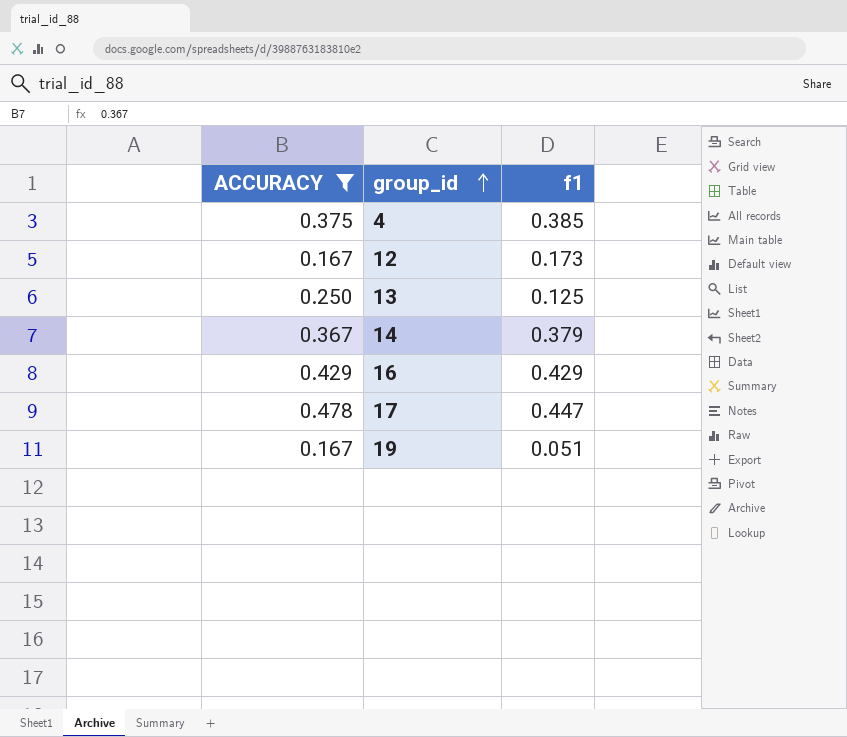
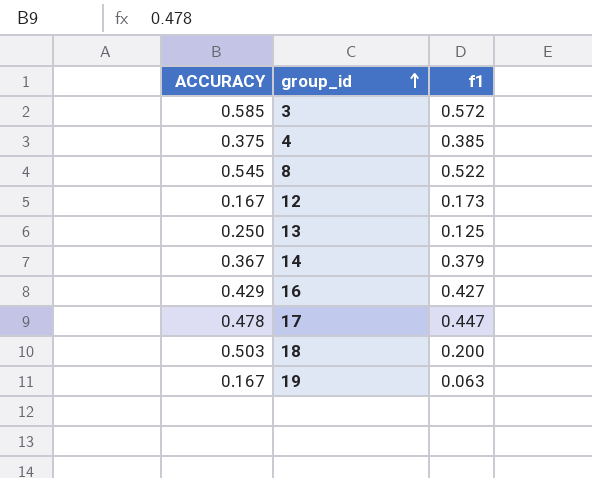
filter: ACCURACY <= 0.478 -> none
16 | f1: 0.429 -> 0.427
19 | f1: 0.051 -> 0.063

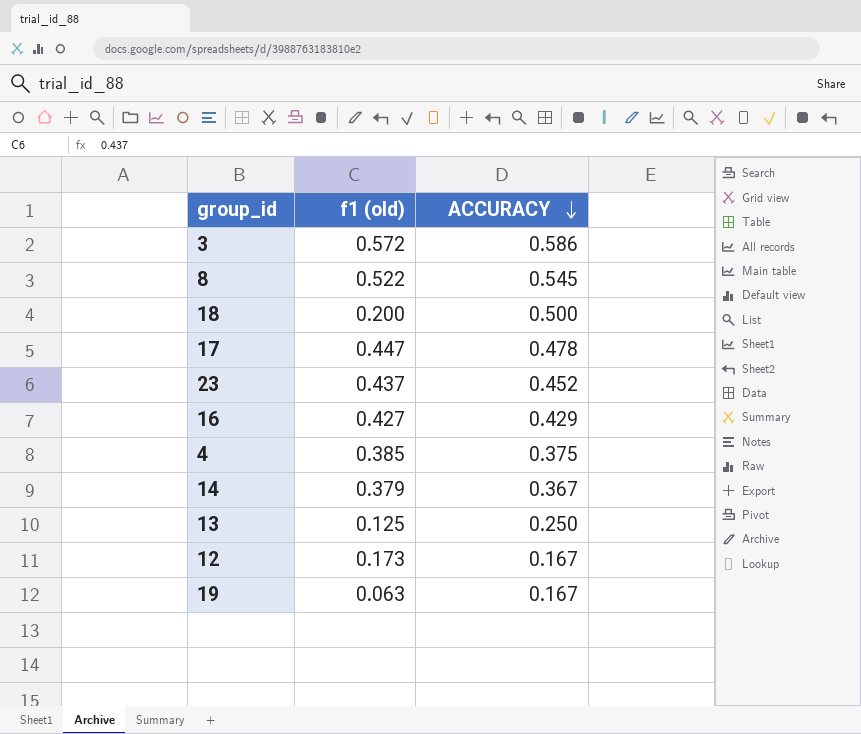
row order: group_id ascending -> ACCURACY descending
column name: f1 -> f1 (old)
column ACCURACY | position: 1 -> 3
3 | ACCURACY: 0.585 -> 0.586
18 | ACCURACY: 0.503 -> 0.500
row 23: none -> 0.437 | 0.452

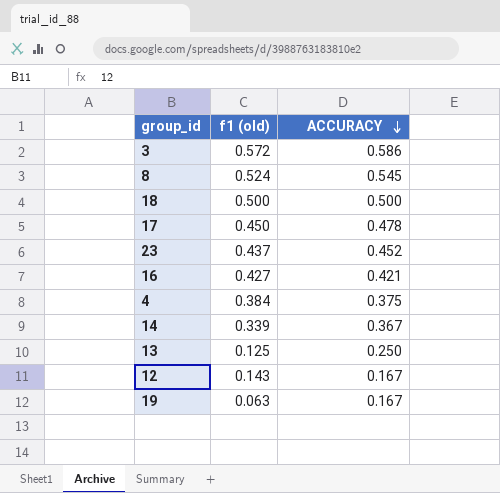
8 | f1 (old): 0.522 -> 0.524
18 | f1 (old): 0.200 -> 0.500
17 | f1 (old): 0.447 -> 0.450
16 | ACCURACY: 0.429 -> 0.421
4 | f1 (old): 0.385 -> 0.384
14 | f1 (old): 0.379 -> 0.339
12 | f1 (old): 0.173 -> 0.143

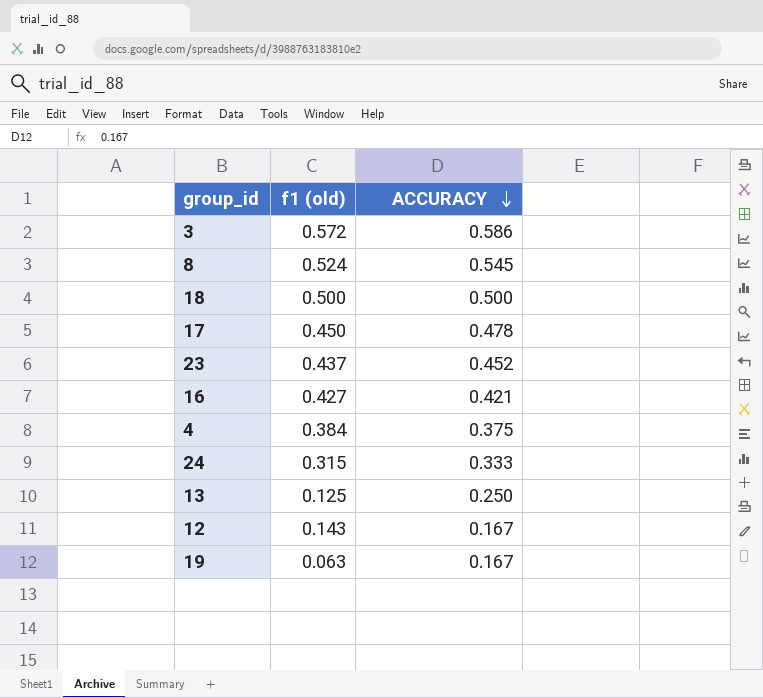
row 14: 0.339 | 0.367 -> none
row 24: none -> 0.315 | 0.333

